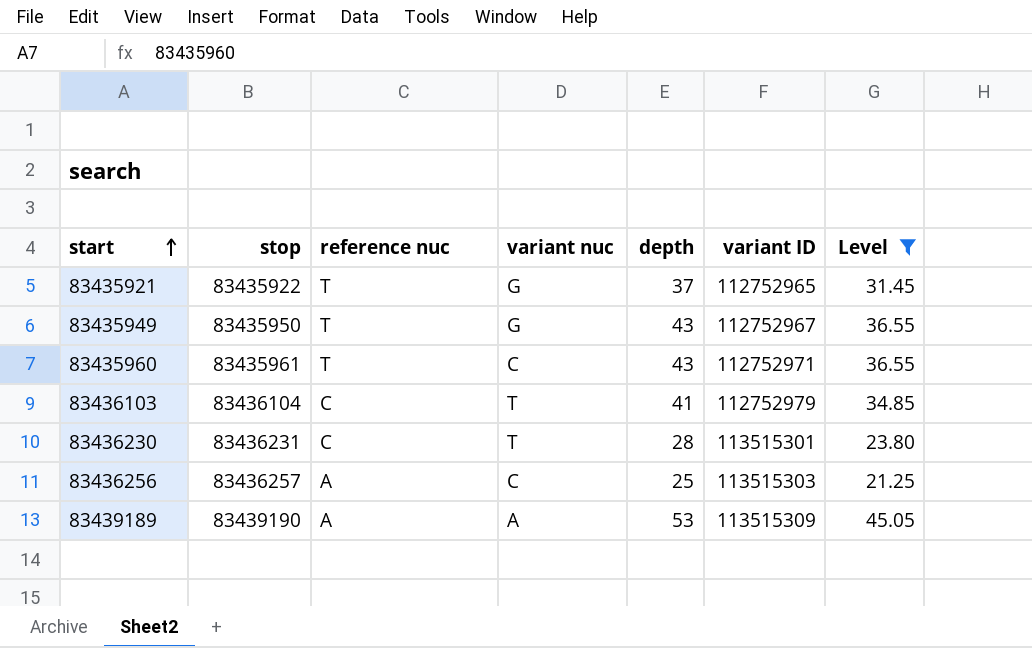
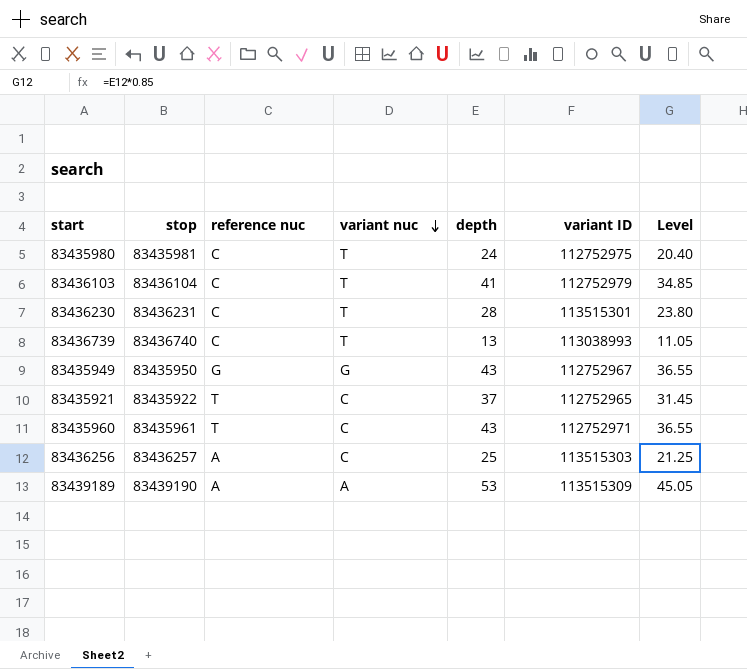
filter: Level >= 21.25 -> none
row order: start ascending -> variant nuc descending
83435949 | reference nuc: T -> G
83435921 | variant nuc: G -> C

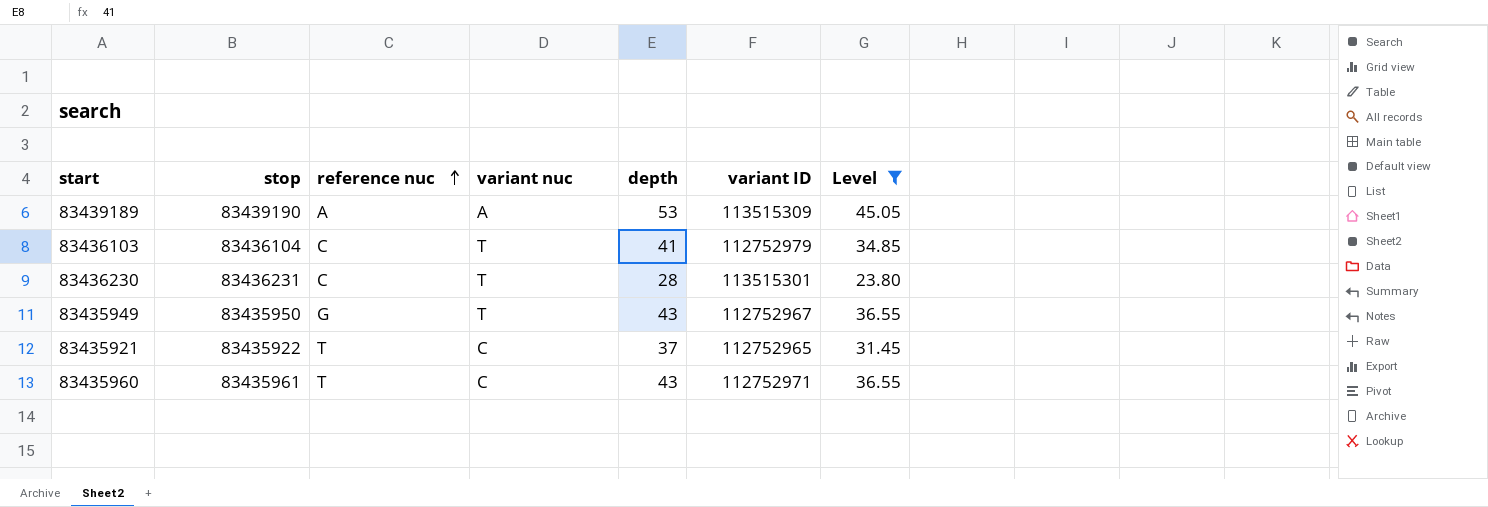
filter: none -> Level >= 23.80
row order: variant nuc descending -> reference nuc ascending
83435949 | variant nuc: G -> T

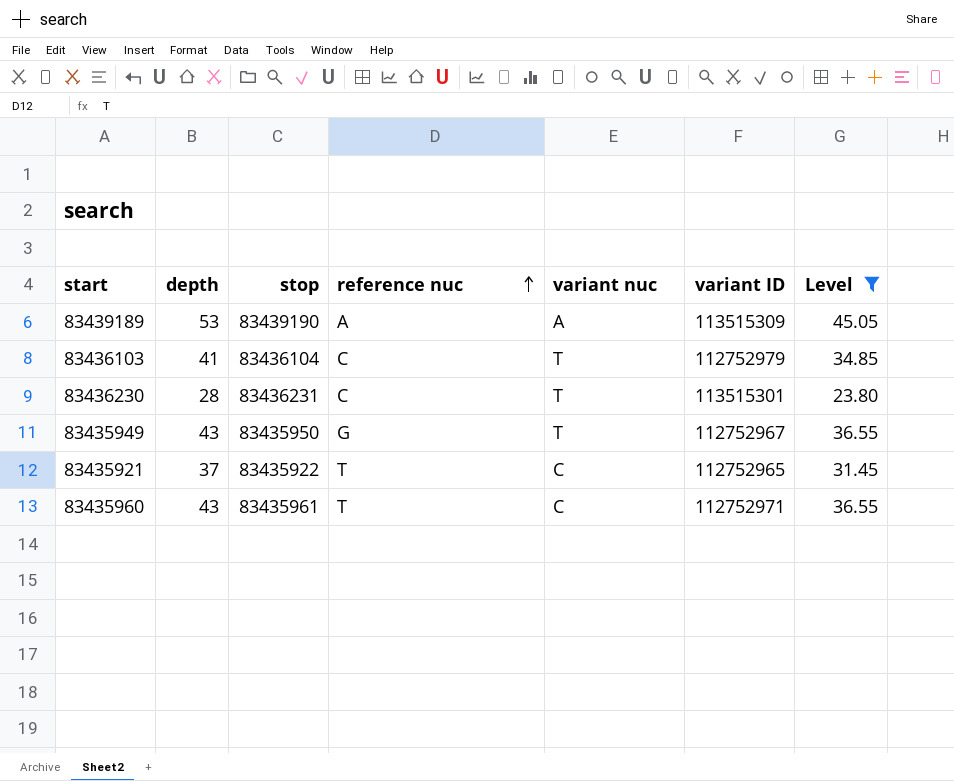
column depth | position: 5 -> 2

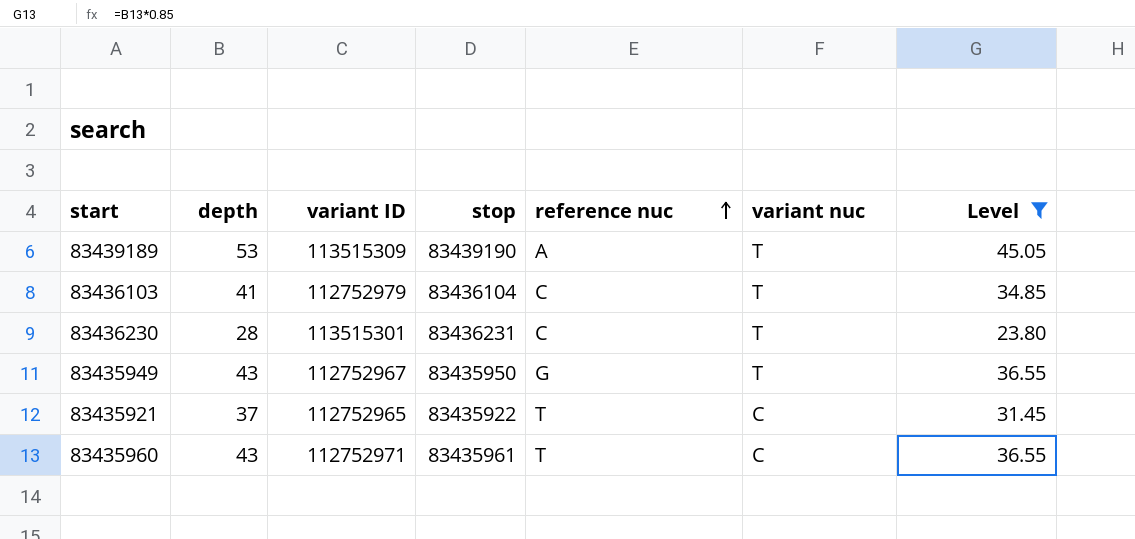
column variant ID | position: 6 -> 3
83439189 | variant nuc: A -> T

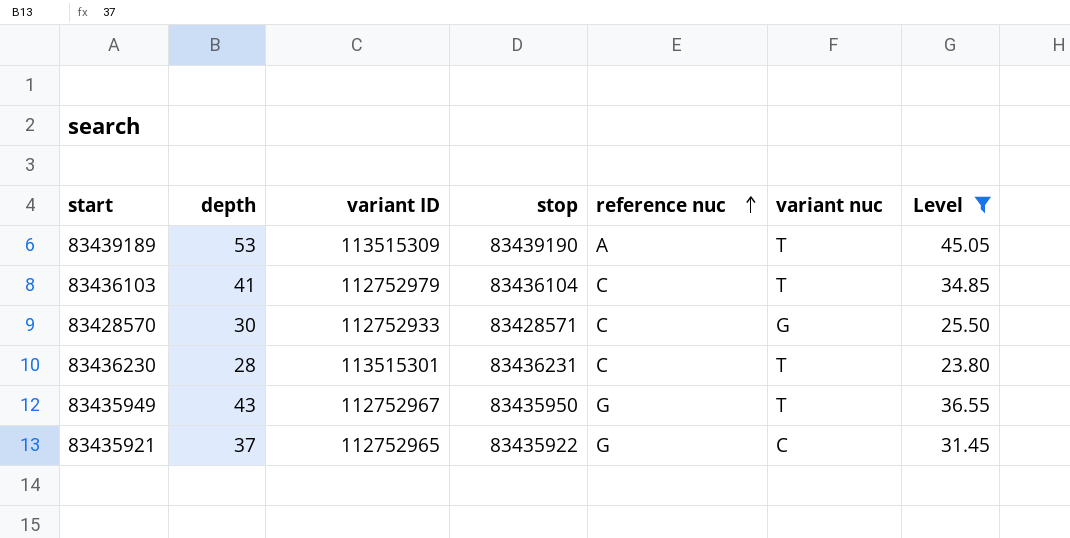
row 83435960: 43 | 112752971 | 83435961 | T | C | 36.55 -> none
row 83428570: none -> 30 | 112752933 | 83428571 | C | G | 25.50
83435921 | reference nuc: T -> G

